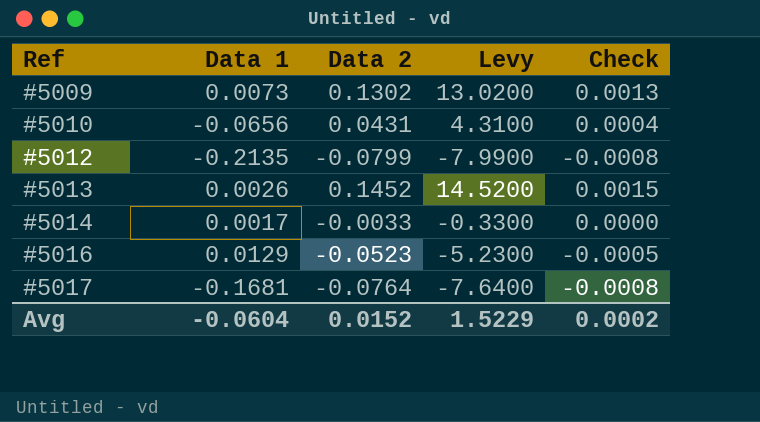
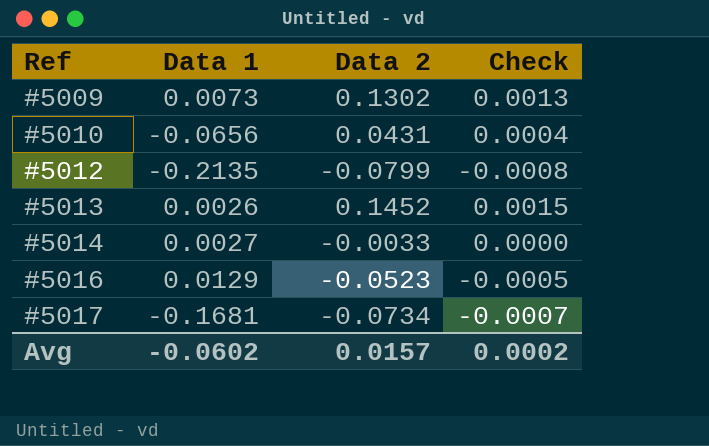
column Levy | formula: [Data 2] * 100 -> none
#5014 | Data 1: 0.0017 -> 0.0027
#5017 | Data 2: -0.0764 -> -0.0734
#5017 | Check: -0.0008 -> -0.0007
Avg | Data 1: -0.0604 -> -0.0602
Avg | Data 2: 0.0152 -> 0.0157

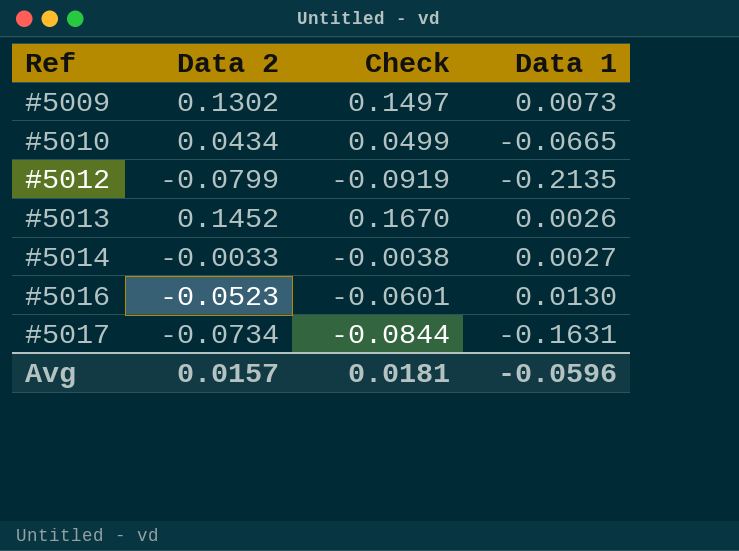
column Check | formula: [Data 2] * 0.01 -> [Data 2] * 1.15
column Data 1 | position: 2 -> 4
#5010 | Data 2: 0.0431 -> 0.0434
#5010 | Data 1: -0.0656 -> -0.0665
#5016 | Data 1: 0.0129 -> 0.0130
#5017 | Data 1: -0.1681 -> -0.1631
Avg | Check: 0.0002 -> 0.0181
Avg | Data 1: -0.0602 -> -0.0596

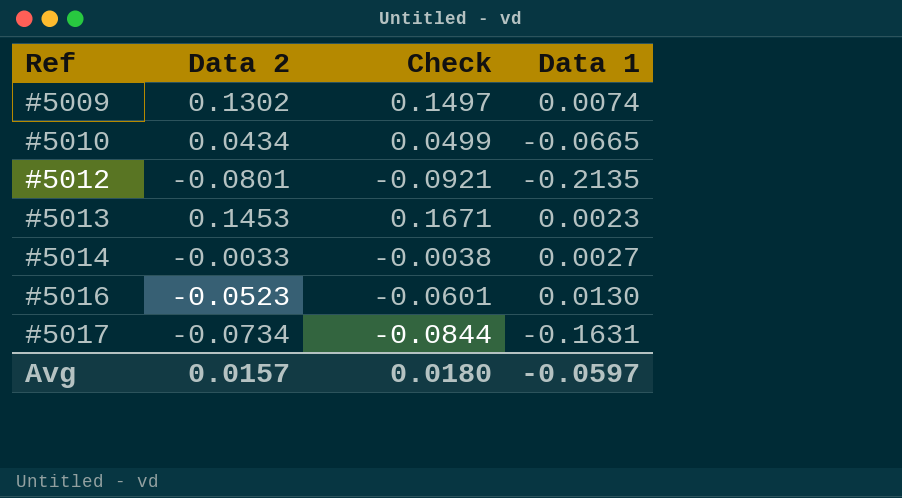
#5009 | Data 1: 0.0073 -> 0.0074
#5012 | Data 2: -0.0799 -> -0.0801
#5012 | Check: -0.0919 -> -0.0921
#5013 | Data 2: 0.1452 -> 0.1453
#5013 | Check: 0.1670 -> 0.1671
#5013 | Data 1: 0.0026 -> 0.0023
Avg | Check: 0.0181 -> 0.0180
Avg | Data 1: -0.0596 -> -0.0597

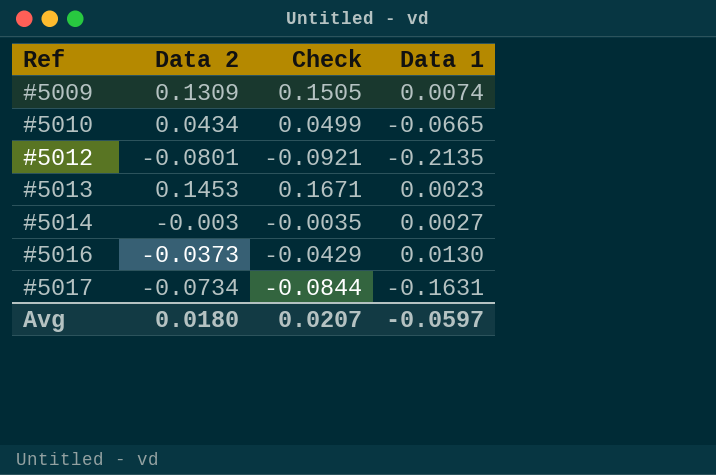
#5009 | Data 2: 0.1302 -> 0.1309
#5009 | Check: 0.1497 -> 0.1505
#5014 | Data 2: -0.0033 -> -0.003
#5014 | Check: -0.0038 -> -0.0035
#5016 | Data 2: -0.0523 -> -0.0373
#5016 | Check: -0.0601 -> -0.0429
Avg | Data 2: 0.0157 -> 0.0180
Avg | Check: 0.0180 -> 0.0207

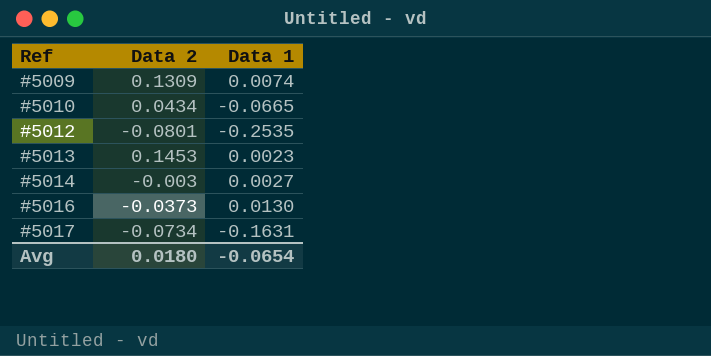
column Check | formula: [Data 2] * 1.15 -> none
#5012 | Data 1: -0.2135 -> -0.2535
Avg | Data 1: -0.0597 -> -0.0654

